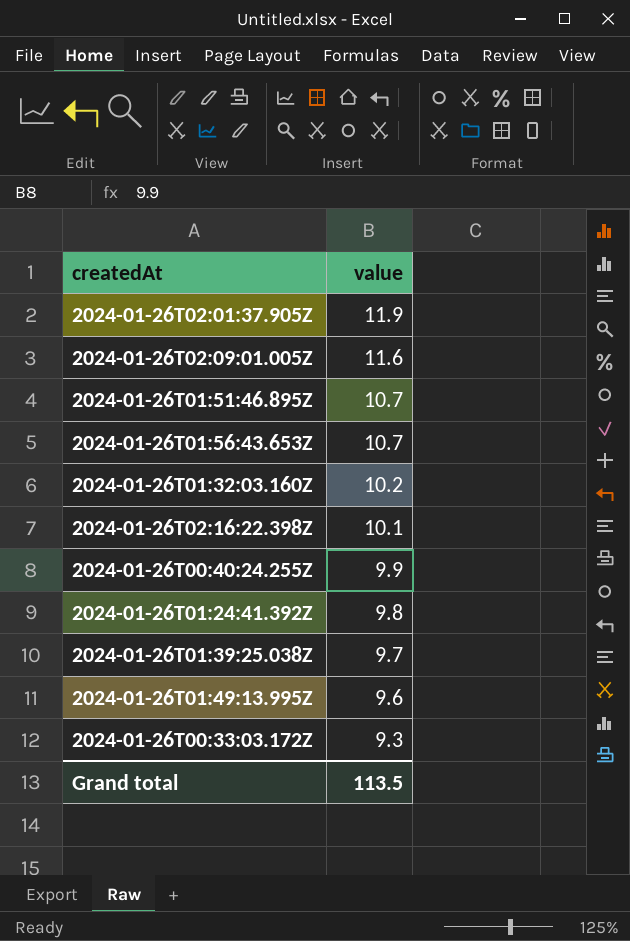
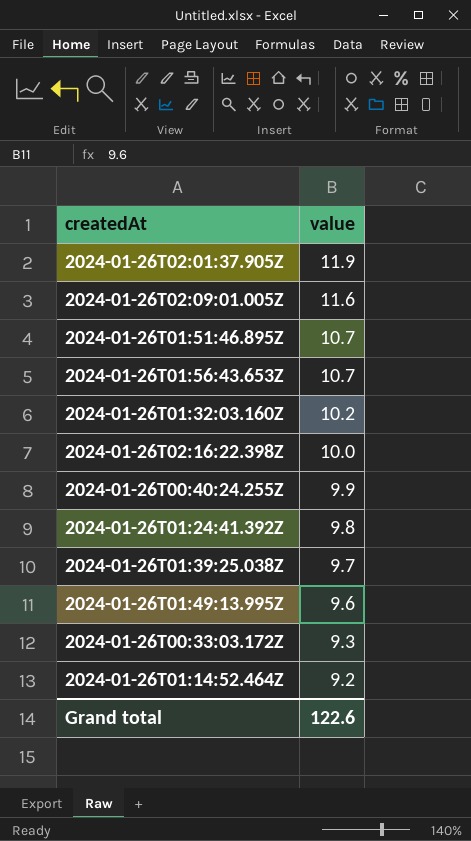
2024-01-26T02:16:22.398Z | value: 10.1 -> 10.0
row 2024-01-26T01:14:52.464Z: none -> 9.2
Grand total | value: 113.5 -> 122.6

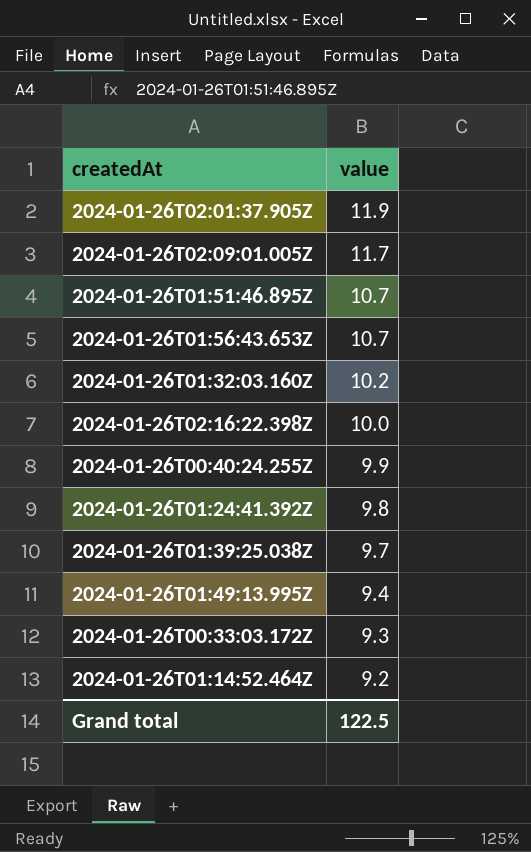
2024-01-26T02:09:01.005Z | value: 11.6 -> 11.7
2024-01-26T01:49:13.995Z | value: 9.6 -> 9.4
Grand total | value: 122.6 -> 122.5

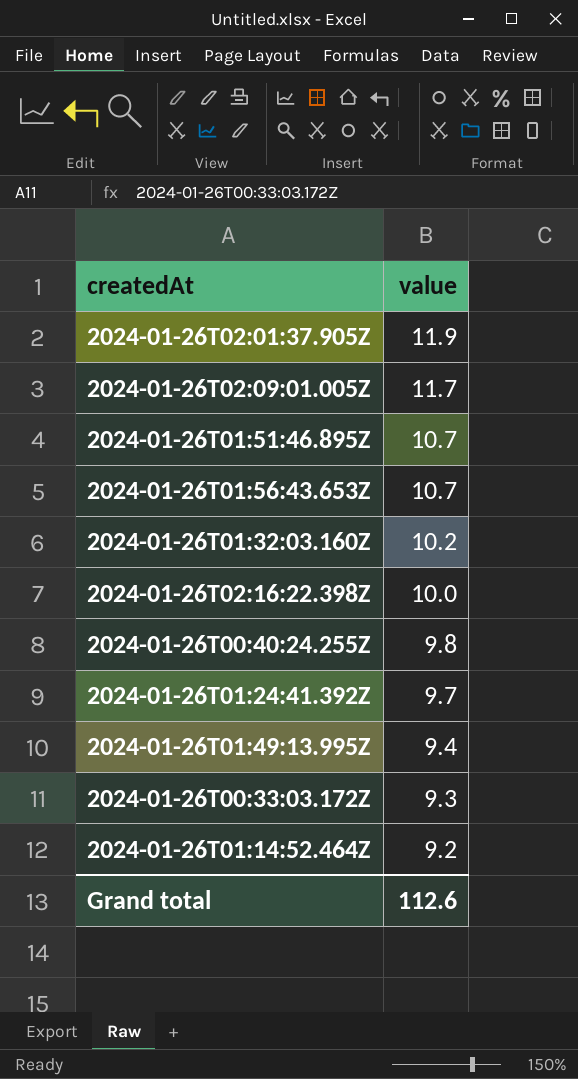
row 2024-01-26T01:39:25.038Z: 9.7 -> none
2024-01-26T00:40:24.255Z | value: 9.9 -> 9.8
2024-01-26T01:24:41.392Z | value: 9.8 -> 9.7
Grand total | value: 122.5 -> 112.6

